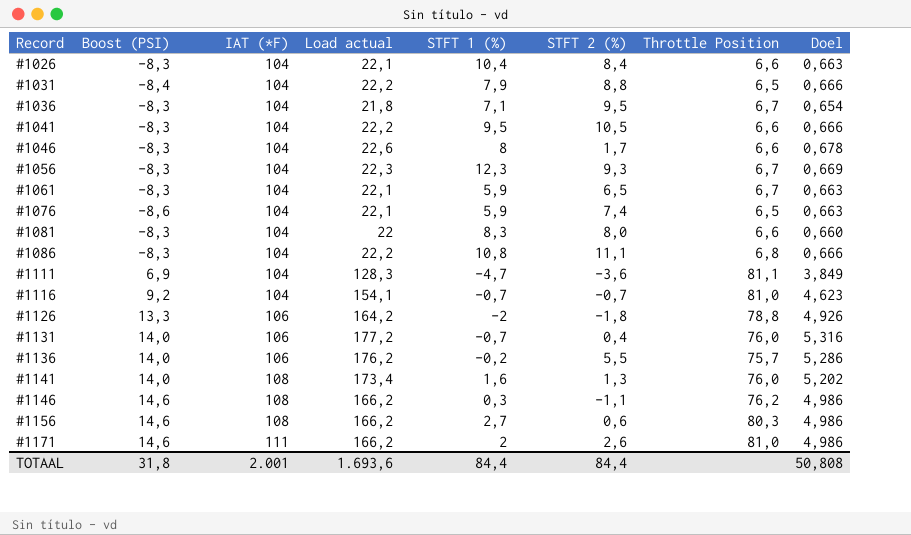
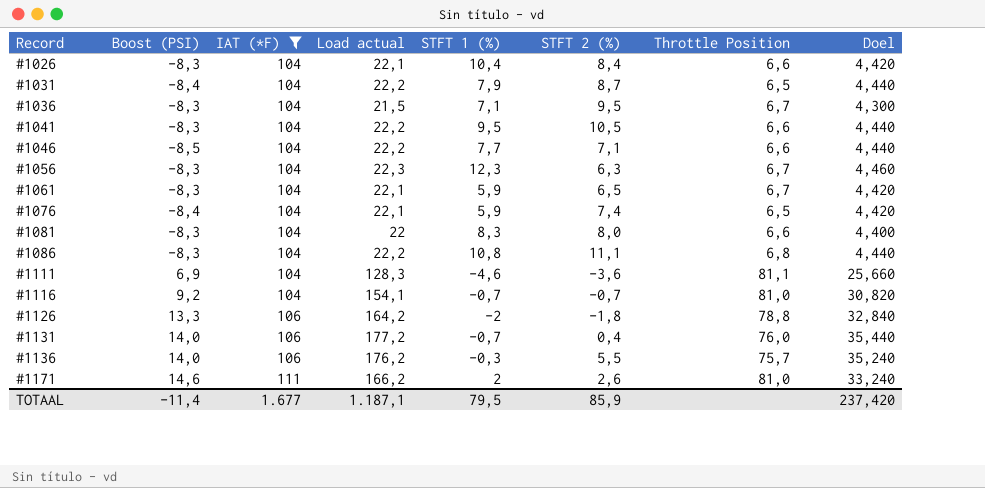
filter: none -> IAT (*F) != 108
column Doel | formula: [Load actual] * 0,03 -> [Load actual] * 0,2
#1031 | STFT 2 (%): 8,8 -> 8,7
#1036 | Load actual: 21,8 -> 21,5
#1046 | Boost (PSI): -8,3 -> -8,5
#1046 | Load actual: 22,6 -> 22,2
#1046 | STFT 1 (%): 8 -> 7,7
#1046 | STFT 2 (%): 1,7 -> 7,1
#1056 | STFT 2 (%): 9,3 -> 6,3
#1076 | Boost (PSI): -8,6 -> -8,4
#1111 | STFT 1 (%): -4,7 -> -4,6
#1136 | STFT 1 (%): -0,2 -> -0,3
TOTAAL | Boost (PSI): 31,8 -> -11,4
TOTAAL | IAT (*F): 2.001 -> 1.677
TOTAAL | Load actual: 1.693,6 -> 1.187,1
TOTAAL | STFT 1 (%): 84,4 -> 79,5
TOTAAL | STFT 2 (%): 84,4 -> 85,9
TOTAAL | Doel: 50,808 -> 237,420

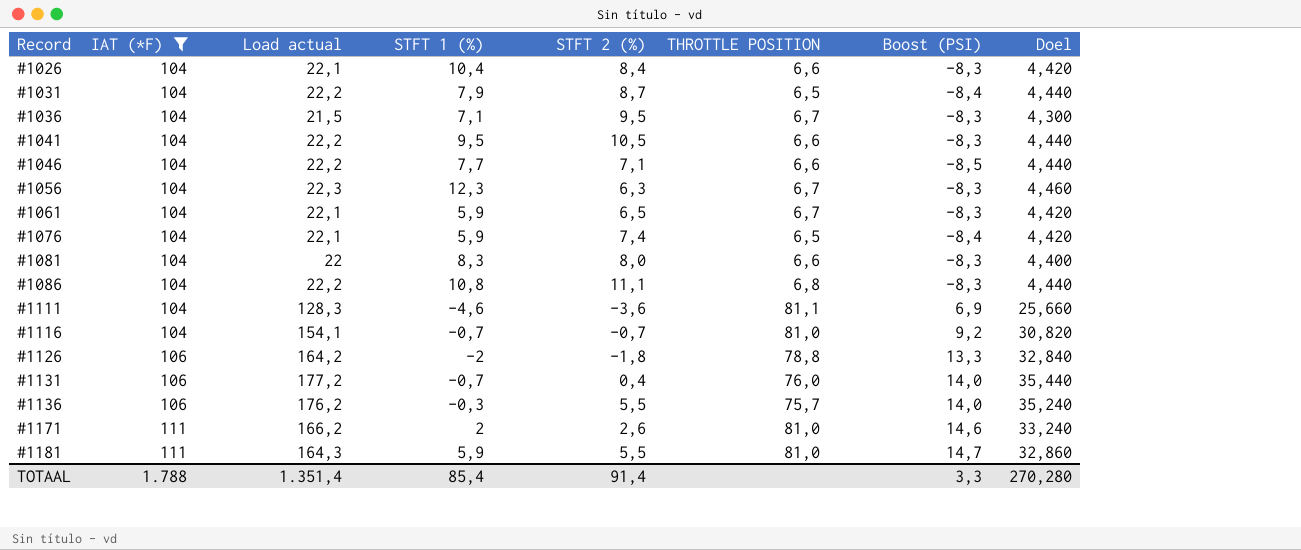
column name: Throttle Position -> THROTTLE POSITION
column Boost (PSI) | position: 2 -> 7
row #1181: none -> 111 | 164,3 | 5,9 | 5,5 | 81,0 | 14,7 | 32,860
TOTAAL | IAT (*F): 1.677 -> 1.788
TOTAAL | Load actual: 1.187,1 -> 1.351,4
TOTAAL | STFT 1 (%): 79,5 -> 85,4
TOTAAL | STFT 2 (%): 85,9 -> 91,4
TOTAAL | Boost (PSI): -11,4 -> 3,3
TOTAAL | Doel: 237,420 -> 270,280

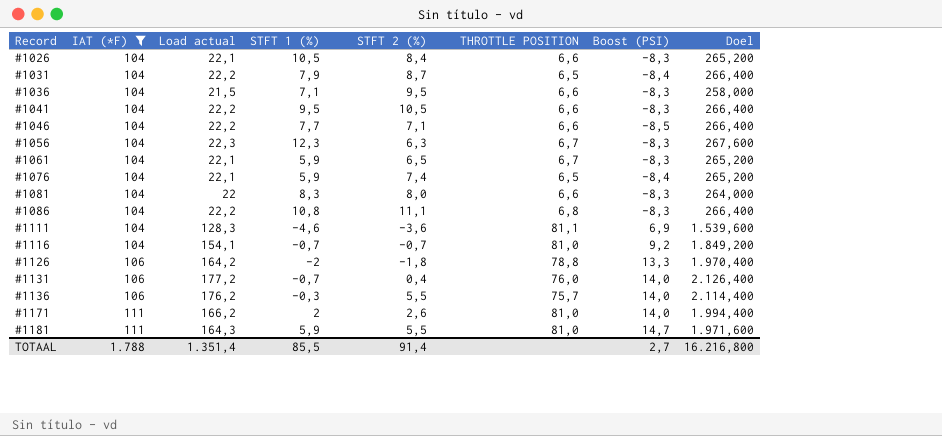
column Doel | formula: [Load actual] * 0,2 -> [Load actual] * 12
#1026 | STFT 1 (%): 10,4 -> 10,5
#1036 | THROTTLE POSITION: 6,7 -> 6,6
#1171 | Boost (PSI): 14,6 -> 14,0
TOTAAL | STFT 1 (%): 85,4 -> 85,5
TOTAAL | Boost (PSI): 3,3 -> 2,7
TOTAAL | Doel: 270,280 -> 16.216,800

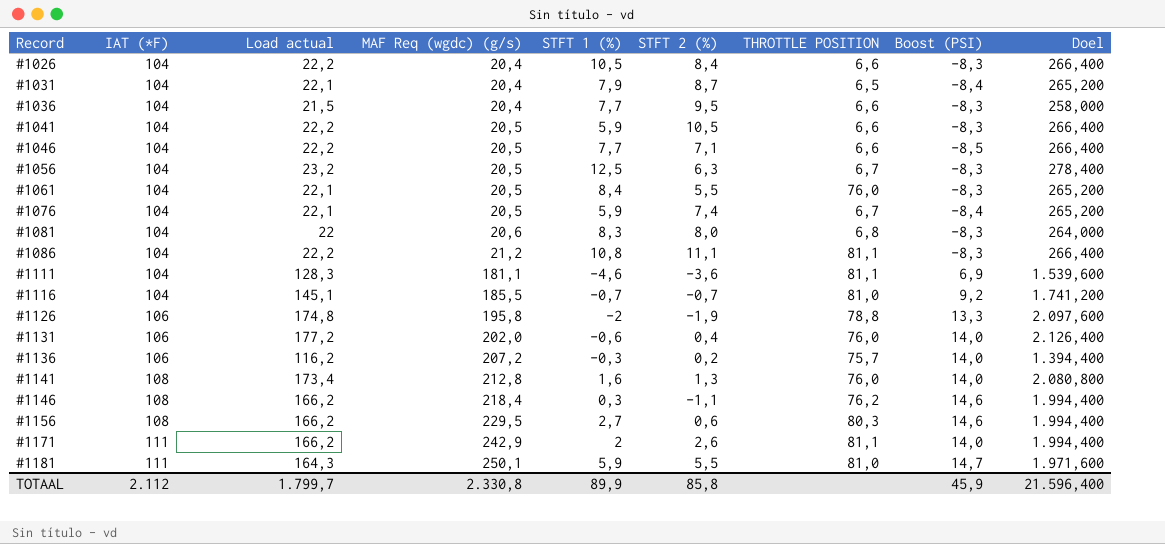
filter: IAT (*F) != 108 -> none
column MAF Req (wgdc) (g/s) | position: none -> 4
#1026 | Load actual: 22,1 -> 22,2
#1026 | Doel: 265,200 -> 266,400
#1031 | Load actual: 22,2 -> 22,1
#1031 | Doel: 266,400 -> 265,200
#1036 | STFT 1 (%): 7,1 -> 7,7
#1041 | STFT 1 (%): 9,5 -> 5,9
#1056 | Load actual: 22,3 -> 23,2
#1056 | STFT 1 (%): 12,3 -> 12,5
#1056 | Doel: 267,600 -> 278,400
#1061 | STFT 1 (%): 5,9 -> 8,4
#1061 | STFT 2 (%): 6,5 -> 5,5
#1061 | THROTTLE POSITION: 6,7 -> 76,0
#1076 | THROTTLE POSITION: 6,5 -> 6,7
#1081 | THROTTLE POSITION: 6,6 -> 6,8
#1086 | THROTTLE POSITION: 6,8 -> 81,1
#1116 | Load actual: 154,1 -> 145,1
#1116 | Doel: 1.849,200 -> 1.741,200
#1126 | Load actual: 164,2 -> 174,8
#1126 | STFT 2 (%): -1,8 -> -1,9
#1126 | Doel: 1.970,400 -> 2.097,600
#1131 | STFT 1 (%): -0,7 -> -0,6
#1136 | Load actual: 176,2 -> 116,2
#1136 | STFT 2 (%): 5,5 -> 0,2
#1136 | Doel: 2.114,400 -> 1.394,400
#1171 | THROTTLE POSITION: 81,0 -> 81,1
TOTAAL | IAT (*F): 1.788 -> 2.112
TOTAAL | Load actual: 1.351,4 -> 1.799,7
TOTAAL | STFT 1 (%): 85,5 -> 89,9
TOTAAL | STFT 2 (%): 91,4 -> 85,8
TOTAAL | Boost (PSI): 2,7 -> 45,9
TOTAAL | Doel: 16.216,800 -> 21.596,400

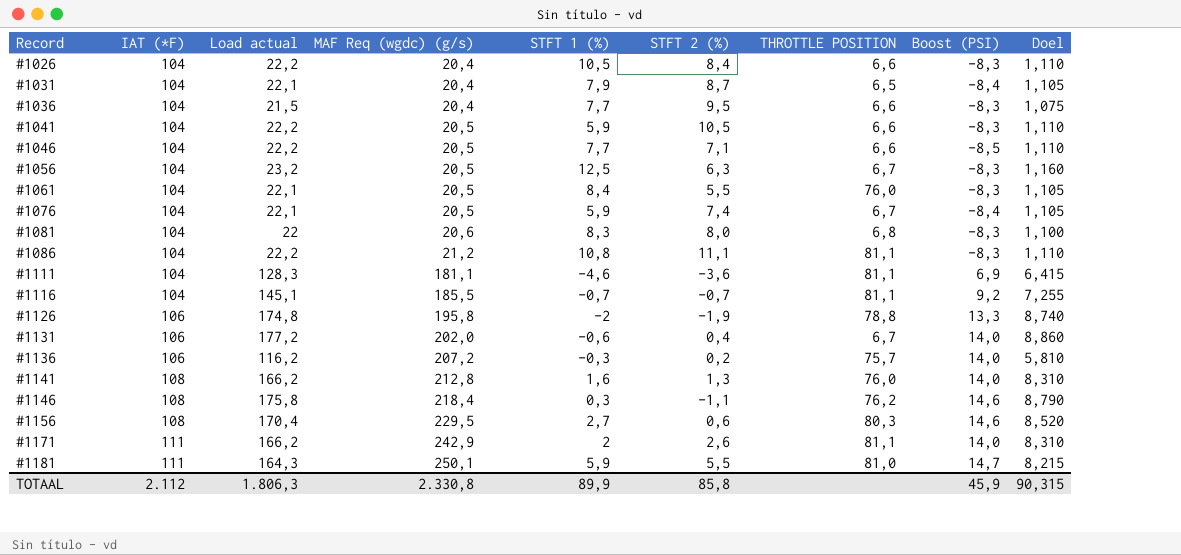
column Doel | formula: [Load actual] * 12 -> [Load actual] * 0,05
#1116 | THROTTLE POSITION: 81,0 -> 81,1
#1131 | THROTTLE POSITION: 76,0 -> 6,7
#1141 | Load actual: 173,4 -> 166,2
#1146 | Load actual: 166,2 -> 175,8
#1156 | Load actual: 166,2 -> 170,4
TOTAAL | Load actual: 1.799,7 -> 1.806,3
TOTAAL | Doel: 21.596,400 -> 90,315

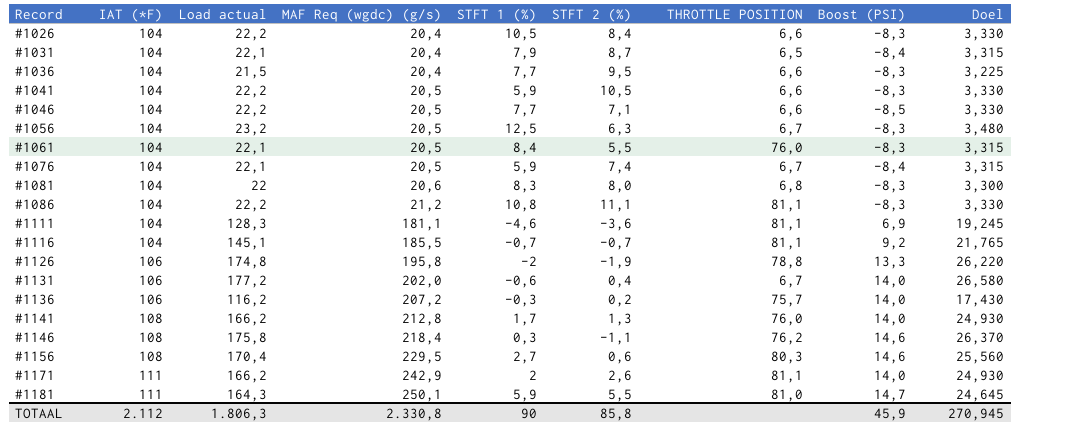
column Doel | formula: [Load actual] * 0,05 -> [Load actual] * 0,15
#1141 | STFT 1 (%): 1,6 -> 1,7
TOTAAL | STFT 1 (%): 89,9 -> 90
TOTAAL | Doel: 90,315 -> 270,945

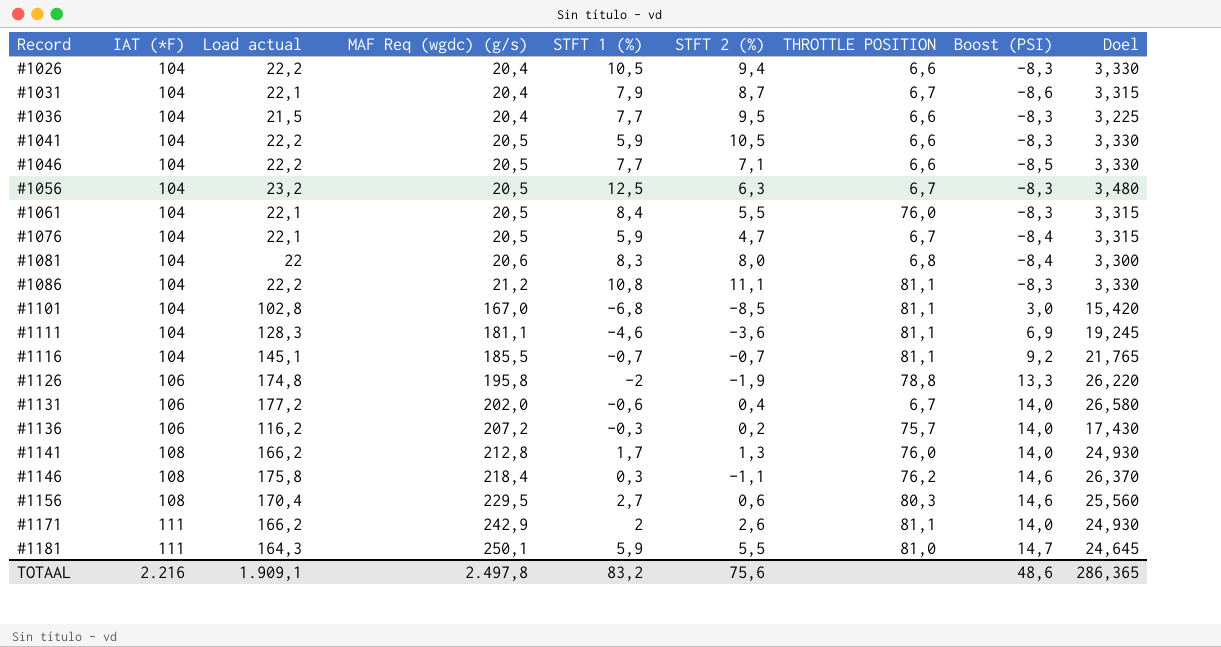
#1026 | STFT 2 (%): 8,4 -> 9,4
#1031 | THROTTLE POSITION: 6,5 -> 6,7
#1031 | Boost (PSI): -8,4 -> -8,6
#1076 | STFT 2 (%): 7,4 -> 4,7
#1081 | Boost (PSI): -8,3 -> -8,4
row #1101: none -> 104 | 102,8 | 167,0 | -6,8 | -8,5 | 81,1 | 3,0 | 15,420
TOTAAL | IAT (*F): 2.112 -> 2.216
TOTAAL | Load actual: 1.806,3 -> 1.909,1
TOTAAL | MAF Req (wgdc) (g/s): 2.330,8 -> 2.497,8
TOTAAL | STFT 1 (%): 90 -> 83,2
TOTAAL | STFT 2 (%): 85,8 -> 75,6
TOTAAL | Boost (PSI): 45,9 -> 48,6
TOTAAL | Doel: 270,945 -> 286,365

